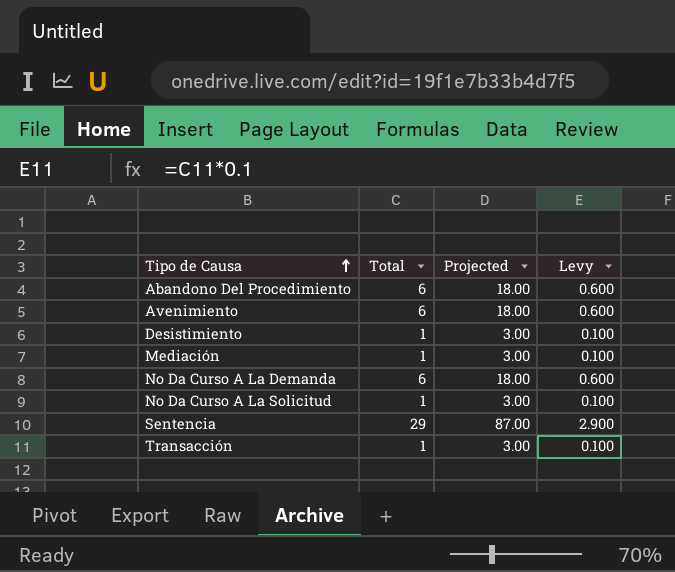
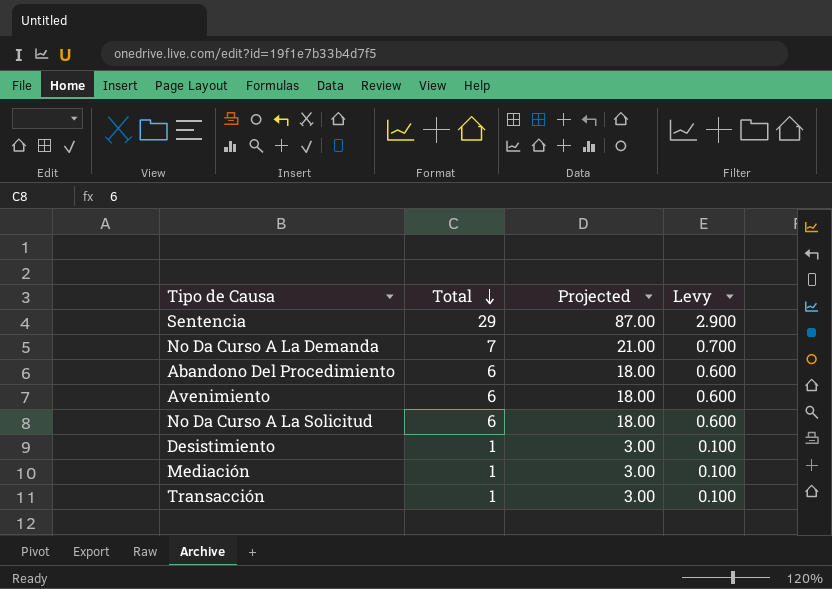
row order: Tipo de Causa ascending -> Total descending
No Da Curso A La Demanda | Total: 6 -> 7
No Da Curso A La Demanda | Projected: 18.00 -> 21.00
No Da Curso A La Demanda | Levy: 0.600 -> 0.700
No Da Curso A La Solicitud | Total: 1 -> 6
No Da Curso A La Solicitud | Projected: 3.00 -> 18.00
No Da Curso A La Solicitud | Levy: 0.100 -> 0.600

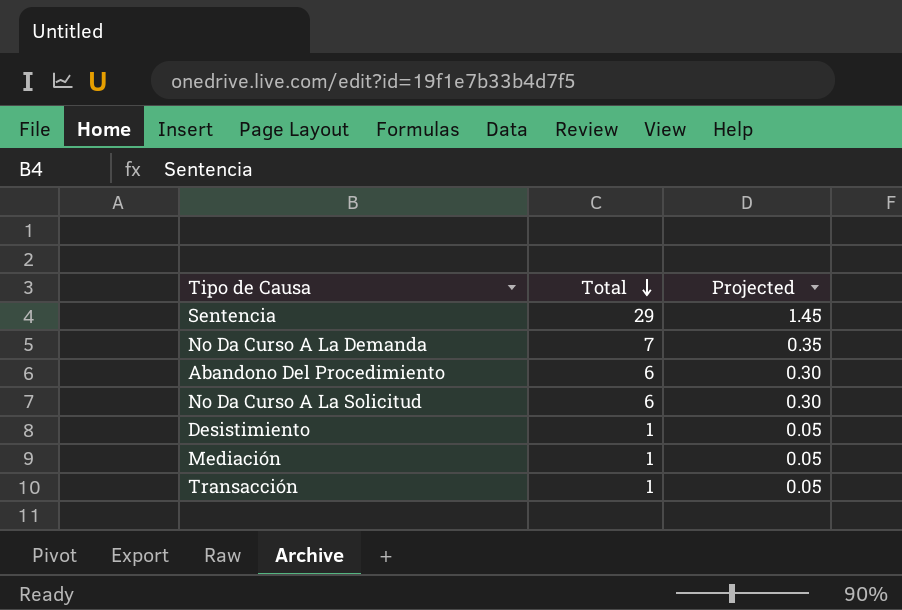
column Levy | formula: [Total] * 0.1 -> none
column Projected | formula: [Total] * 3 -> [Total] * 0.05
row Avenimiento: 6 | 18.00 | 0.600 -> none

